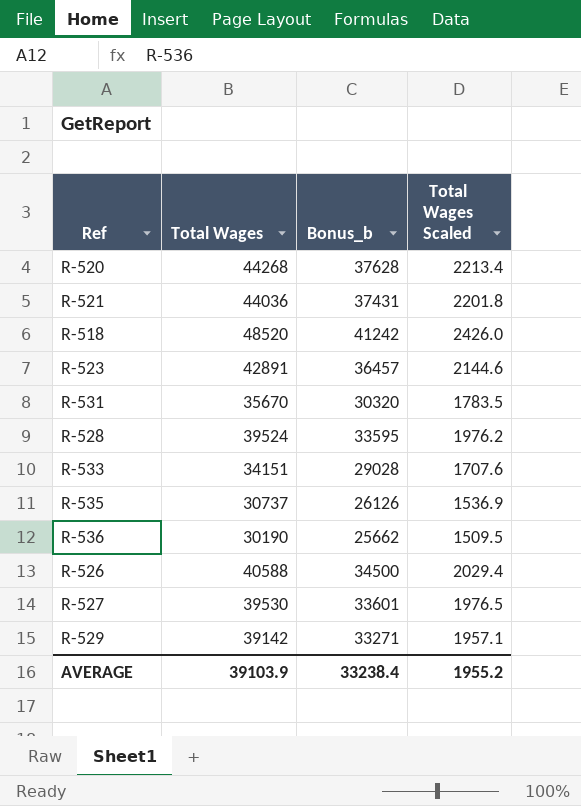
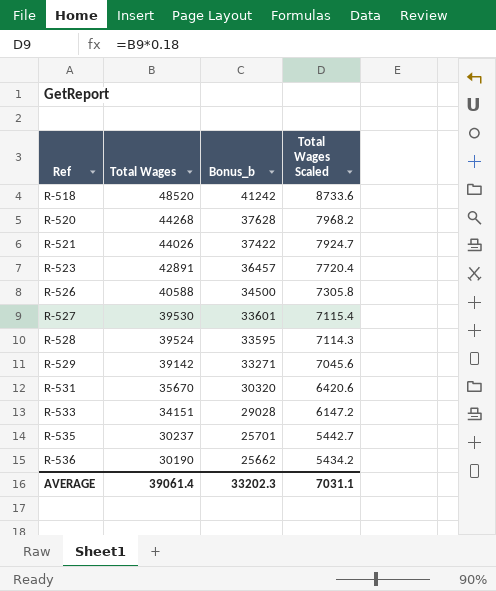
row order: none -> Ref ascending
column Total Wages Scaled | formula: [Total Wages] * 0.05 -> [Total Wages] * 0.18
R-521 | Total Wages: 44036 -> 44026
R-521 | Bonus_b: 37431 -> 37422
R-535 | Total Wages: 30737 -> 30237
R-535 | Bonus_b: 26126 -> 25701
AVERAGE | Total Wages: 39103.9 -> 39061.4
AVERAGE | Bonus_b: 33238.4 -> 33202.3
AVERAGE | Total Wages Scaled: 1955.2 -> 7031.1

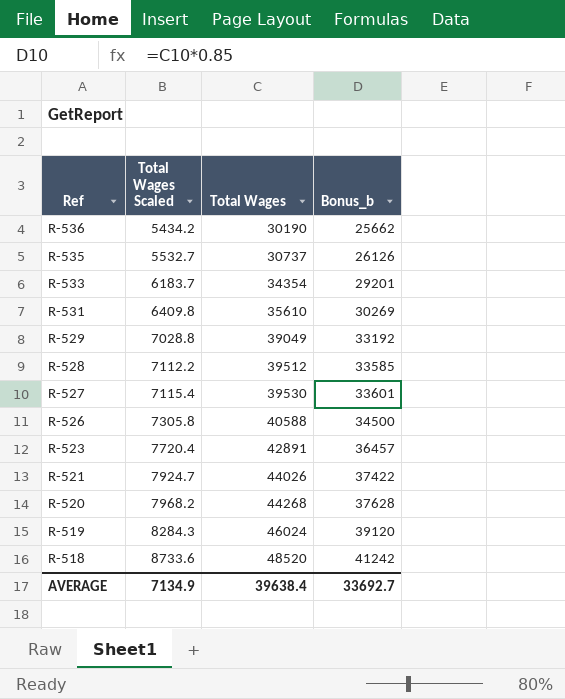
row order: Ref ascending -> Ref descending
column Total Wages Scaled | position: 4 -> 2
R-535 | Total Wages Scaled: 5442.7 -> 5532.7
R-535 | Total Wages: 30237 -> 30737
R-535 | Bonus_b: 25701 -> 26126
R-533 | Total Wages Scaled: 6147.2 -> 6183.7
R-533 | Total Wages: 34151 -> 34354
R-533 | Bonus_b: 29028 -> 29201
R-531 | Total Wages Scaled: 6420.6 -> 6409.8
R-531 | Total Wages: 35670 -> 35610
R-531 | Bonus_b: 30320 -> 30269
R-529 | Total Wages Scaled: 7045.6 -> 7028.8
R-529 | Total Wages: 39142 -> 39049
R-529 | Bonus_b: 33271 -> 33192
R-528 | Total Wages Scaled: 7114.3 -> 7112.2
R-528 | Total Wages: 39524 -> 39512
R-528 | Bonus_b: 33595 -> 33585
row R-519: none -> 8284.3 | 46024 | 39120
AVERAGE | Total Wages Scaled: 7031.1 -> 7134.9
AVERAGE | Total Wages: 39061.4 -> 39638.4
AVERAGE | Bonus_b: 33202.3 -> 33692.7

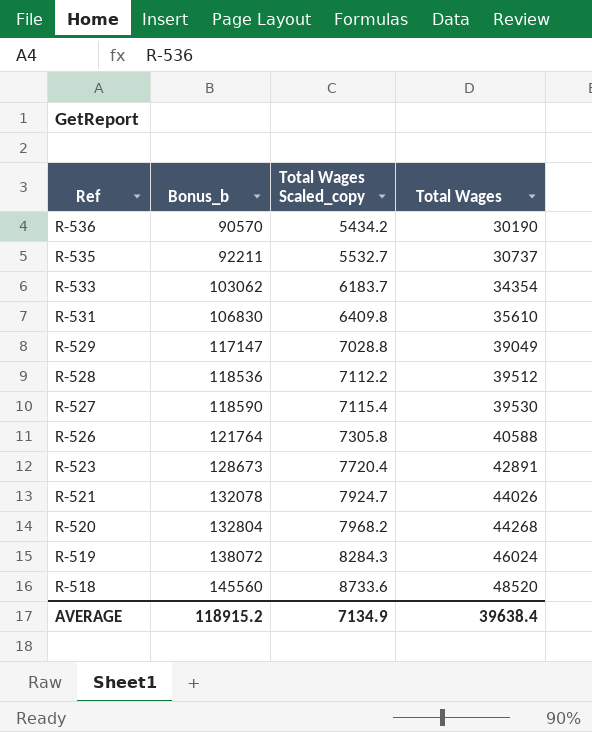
column Bonus_b | formula: [Total Wages] * 0.85 -> [Total Wages] * 3
column Bonus_b | position: 4 -> 2
column name: Total Wages Scaled -> Total Wages Scaled_copy
AVERAGE | Bonus_b: 33692.7 -> 118915.2

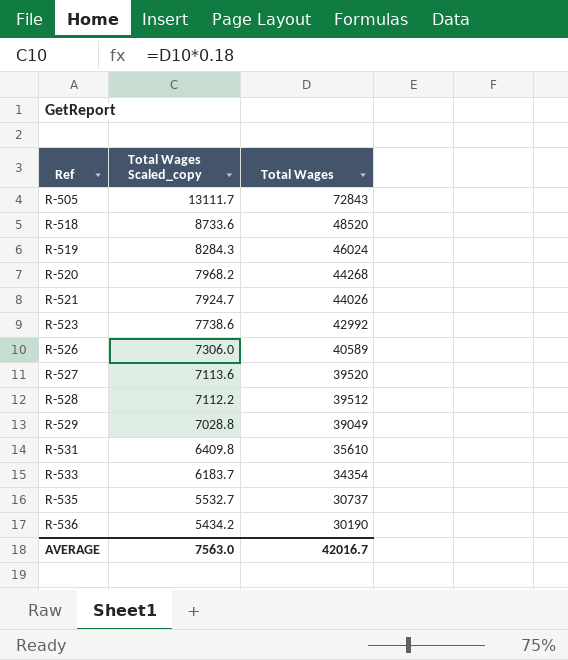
row order: Ref descending -> Ref ascending
column Bonus_b | formula: [Total Wages] * 3 -> none
row R-505: none -> 13111.7 | 72843
R-523 | Total Wages Scaled_copy: 7720.4 -> 7738.6
R-523 | Total Wages: 42891 -> 42992
R-526 | Total Wages Scaled_copy: 7305.8 -> 7306.0
R-526 | Total Wages: 40588 -> 40589
R-527 | Total Wages Scaled_copy: 7115.4 -> 7113.6
R-527 | Total Wages: 39530 -> 39520
AVERAGE | Total Wages Scaled_copy: 7134.9 -> 7563.0
AVERAGE | Total Wages: 39638.4 -> 42016.7

